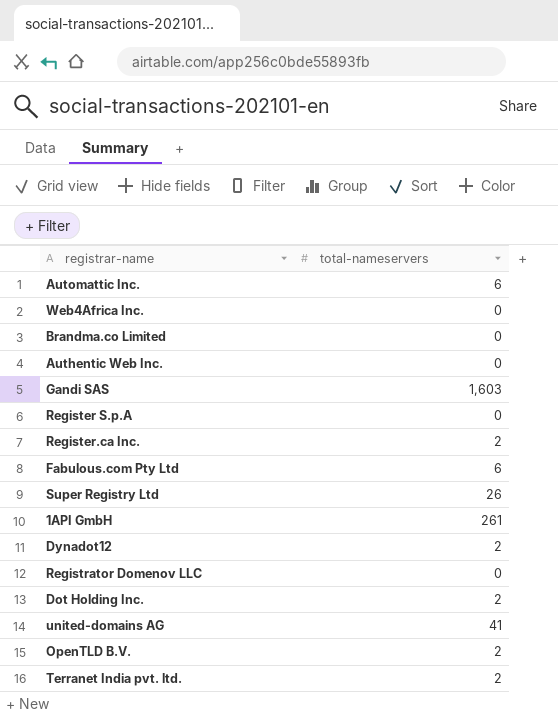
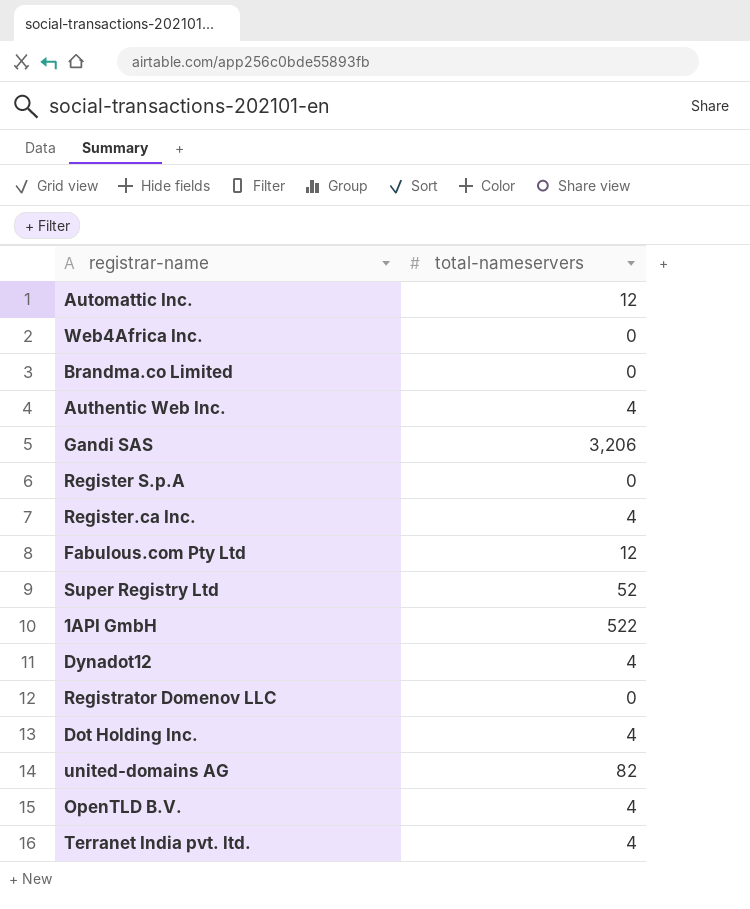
Automattic Inc. | total-nameservers: 6 -> 12
Authentic Web Inc. | total-nameservers: 0 -> 4
Gandi SAS | total-nameservers: 1,603 -> 3,206
Register.ca Inc. | total-nameservers: 2 -> 4
Fabulous.com Pty Ltd | total-nameservers: 6 -> 12
Super Registry Ltd | total-nameservers: 26 -> 52
1API GmbH | total-nameservers: 261 -> 522
Dynadot12 | total-nameservers: 2 -> 4
Dot Holding Inc. | total-nameservers: 2 -> 4
united-domains AG | total-nameservers: 41 -> 82
OpenTLD B.V. | total-nameservers: 2 -> 4
Terranet India pvt. ltd. | total-nameservers: 2 -> 4

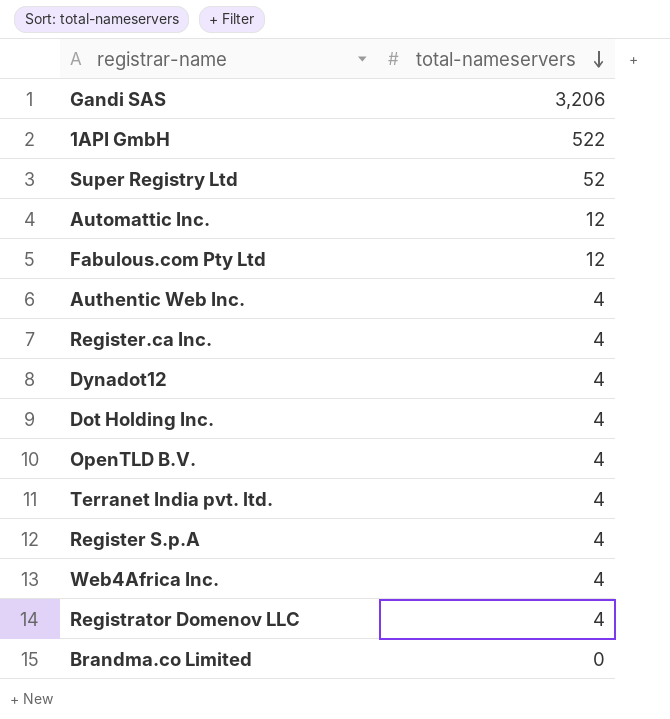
row order: none -> total-nameservers descending
row united-domains AG: 82 -> none
Register S.p.A | total-nameservers: 0 -> 4
Web4Africa Inc. | total-nameservers: 0 -> 4
Registrator Domenov LLC | total-nameservers: 0 -> 4

